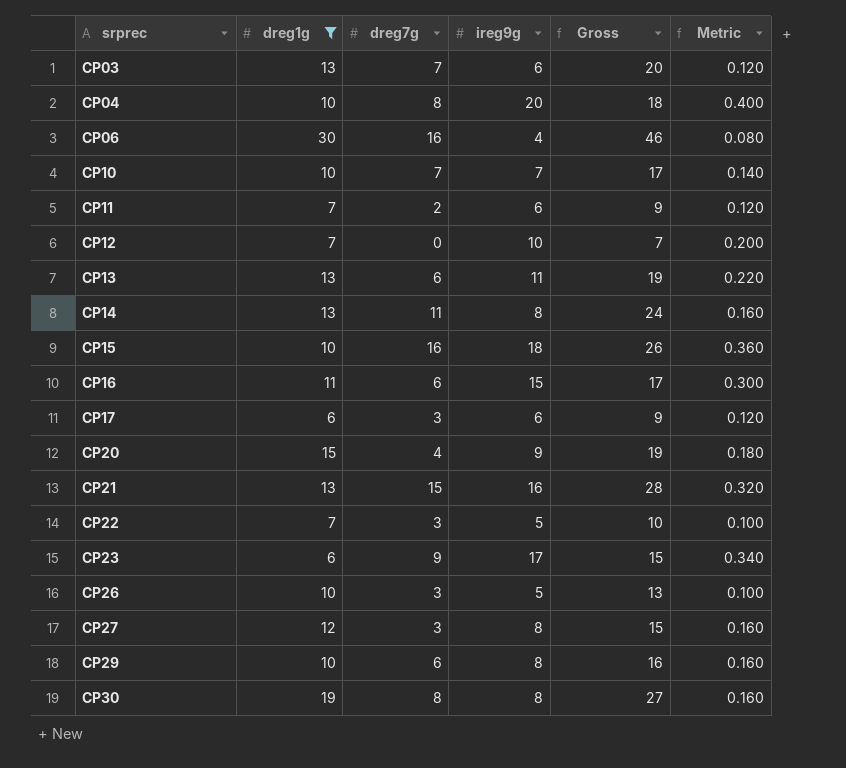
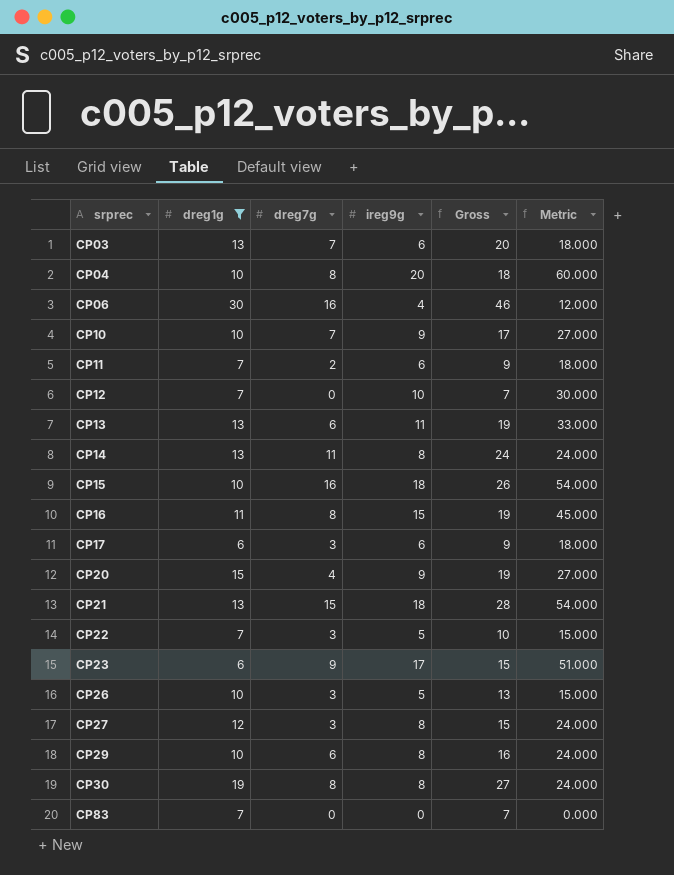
column Metric | formula: [ireg9g] * 0.02 -> [ireg9g] * 3
CP10 | ireg9g: 7 -> 9
CP16 | dreg7g: 6 -> 8
CP16 | Gross: 17 -> 19
CP21 | ireg9g: 16 -> 18
row CP83: none -> 7 | 0 | 0 | 7 | 0.000

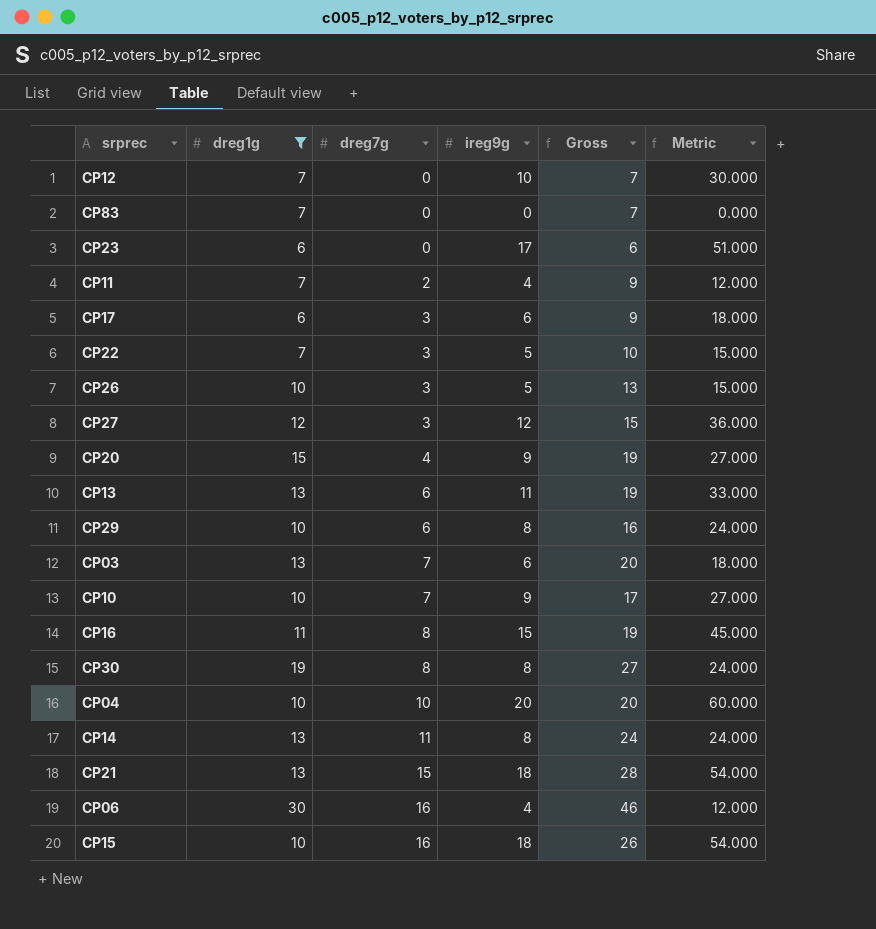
row order: srprec ascending -> dreg7g ascending
CP23 | dreg7g: 9 -> 0
CP23 | Gross: 15 -> 6
CP11 | ireg9g: 6 -> 4
CP11 | Metric: 18.000 -> 12.000
CP27 | ireg9g: 8 -> 12
CP27 | Metric: 24.000 -> 36.000
CP04 | dreg7g: 8 -> 10
CP04 | Gross: 18 -> 20

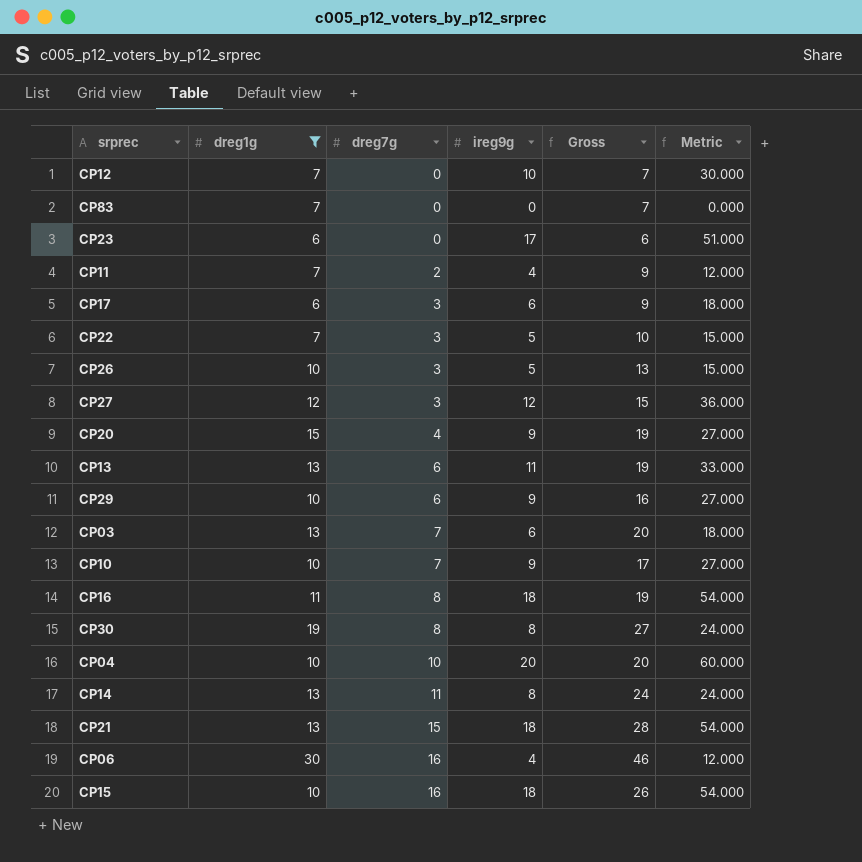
CP29 | ireg9g: 8 -> 9
CP29 | Metric: 24.000 -> 27.000
CP16 | ireg9g: 15 -> 18
CP16 | Metric: 45.000 -> 54.000

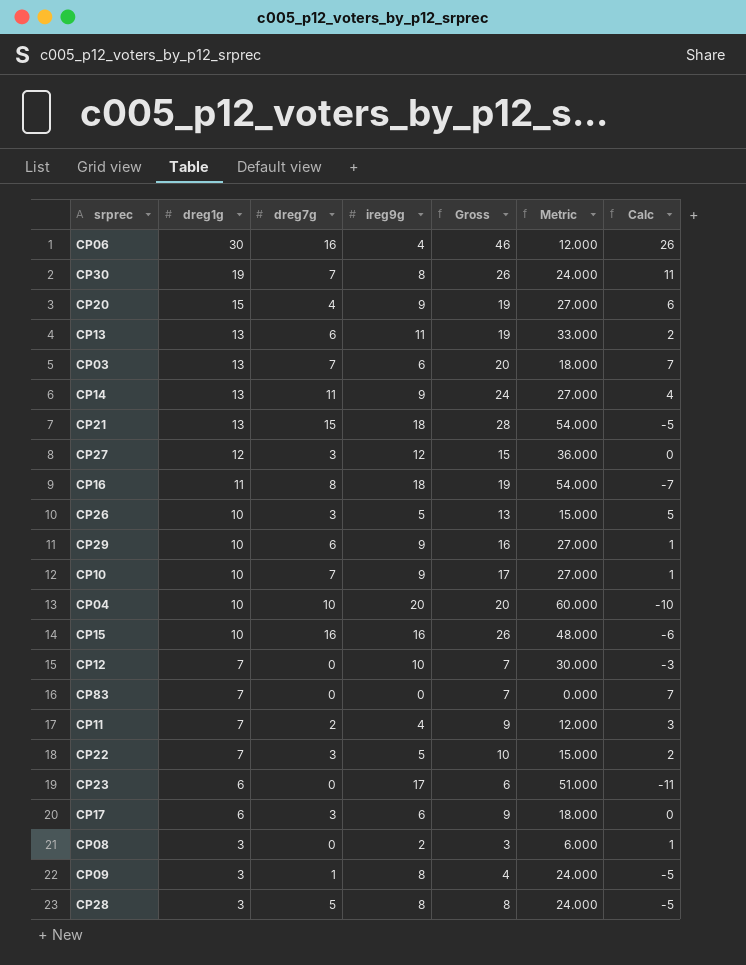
filter: dreg1g != 3 -> none
row order: dreg7g ascending -> dreg1g descending
column Calc | formula: none -> [dreg1g] - [ireg9g]
CP30 | dreg7g: 8 -> 7
CP30 | Gross: 27 -> 26
CP14 | ireg9g: 8 -> 9
CP14 | Metric: 24.000 -> 27.000
CP15 | ireg9g: 18 -> 16
CP15 | Metric: 54.000 -> 48.000

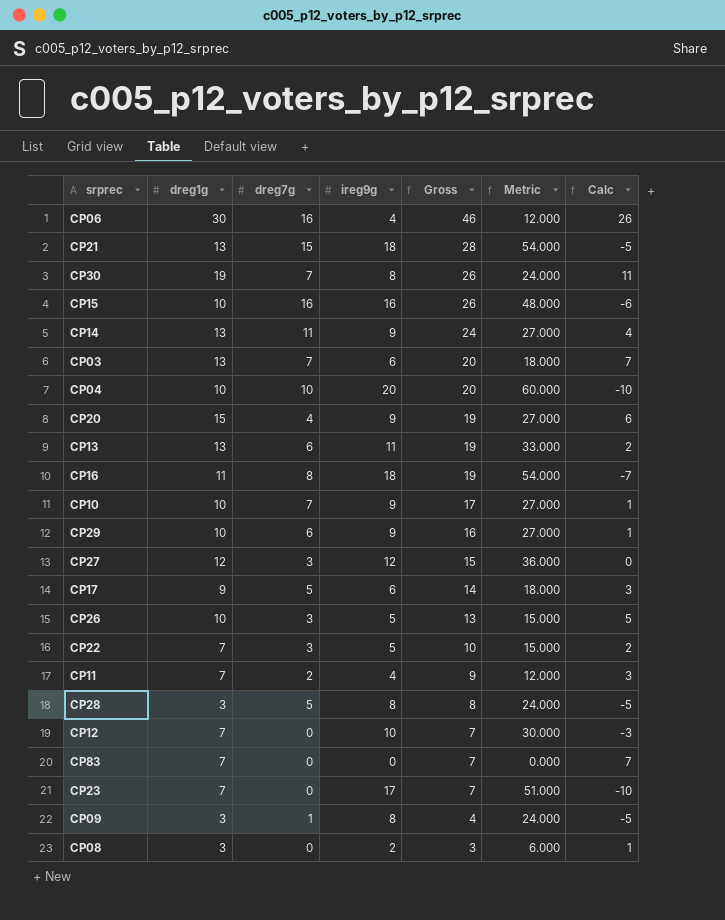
row order: dreg1g descending -> Gross descending
CP17 | dreg1g: 6 -> 9
CP17 | dreg7g: 3 -> 5
CP17 | Gross: 9 -> 14
CP17 | Calc: 0 -> 3
CP23 | dreg1g: 6 -> 7
CP23 | Gross: 6 -> 7
CP23 | Calc: -11 -> -10

